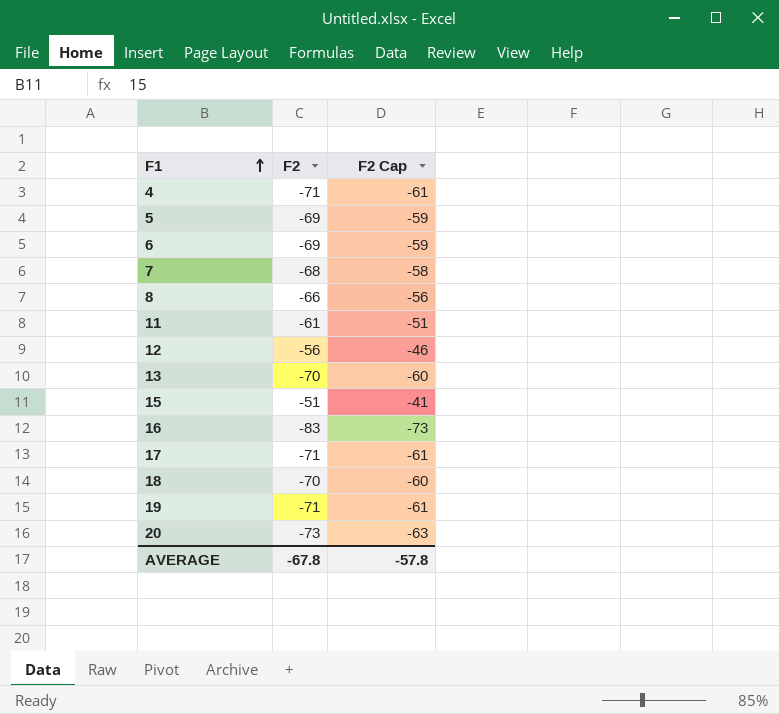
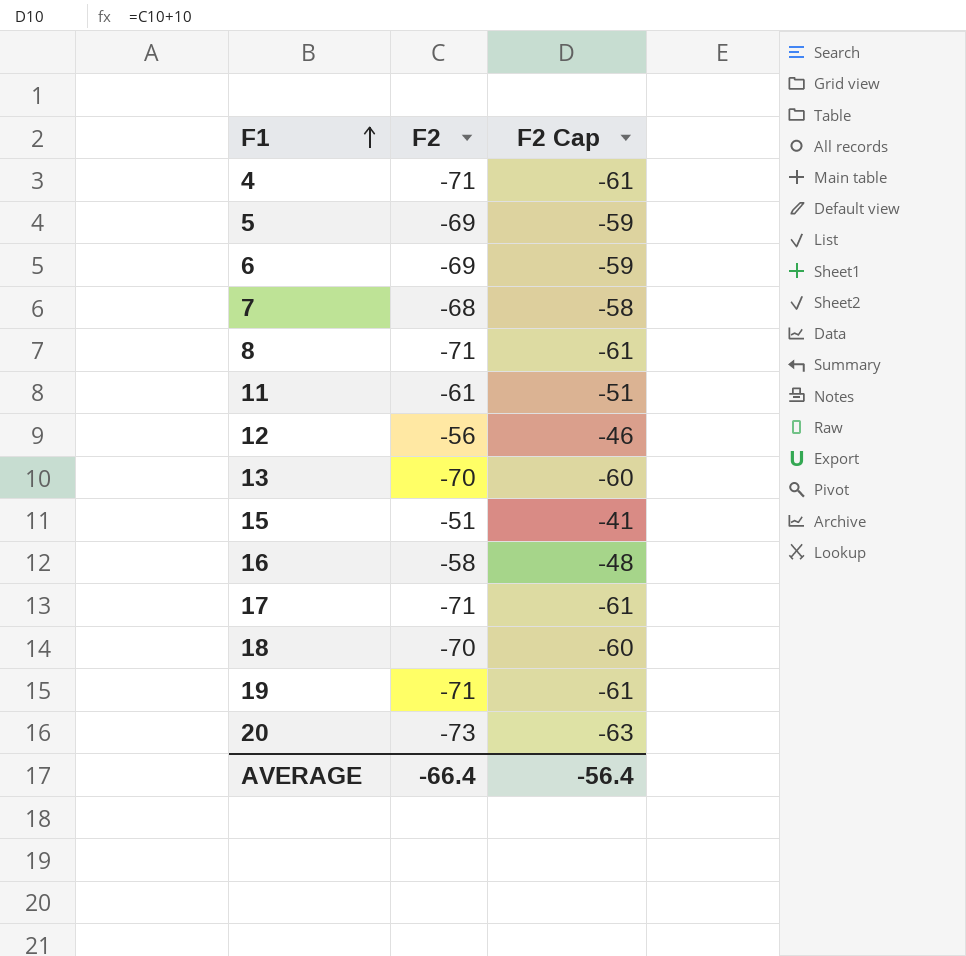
8 | F2: -66 -> -71
8 | F2 Cap: -56 -> -61
16 | F2: -83 -> -58
16 | F2 Cap: -73 -> -48
AVERAGE | F2: -67.8 -> -66.4
AVERAGE | F2 Cap: -57.8 -> -56.4

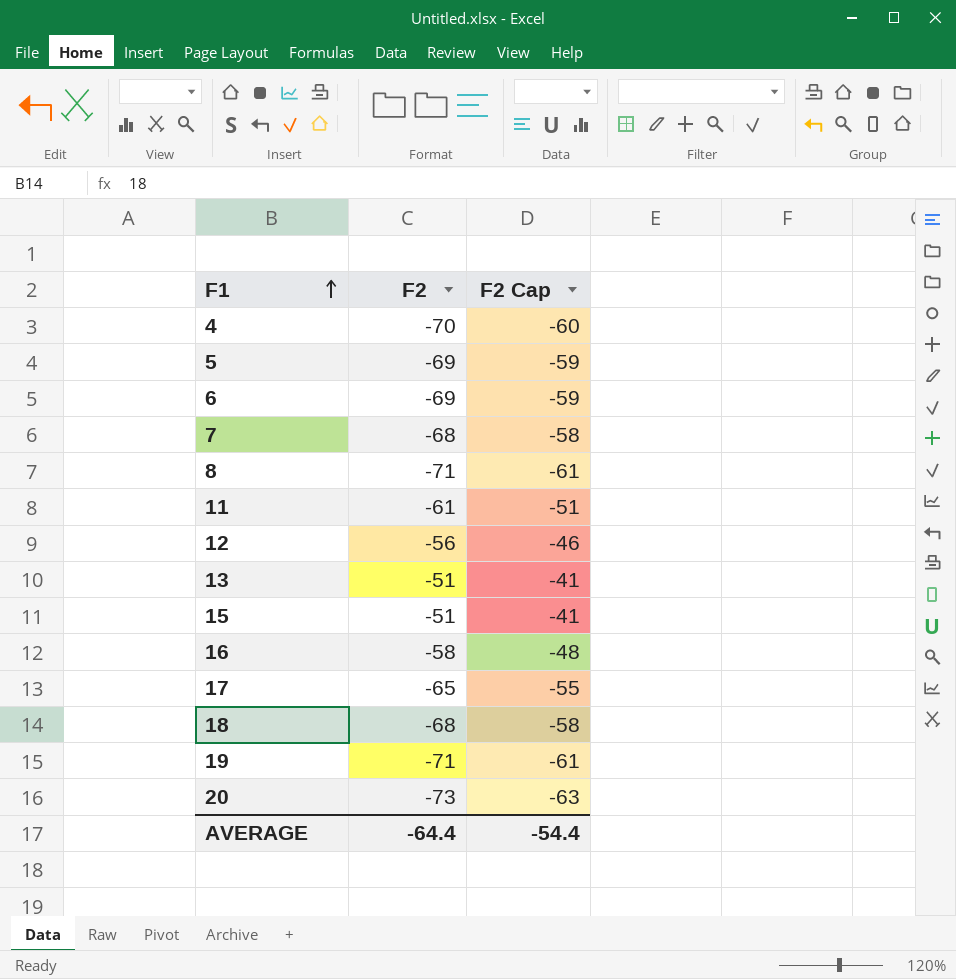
4 | F2: -71 -> -70
4 | F2 Cap: -61 -> -60
13 | F2: -70 -> -51
13 | F2 Cap: -60 -> -41
17 | F2: -71 -> -65
17 | F2 Cap: -61 -> -55
18 | F2: -70 -> -68
18 | F2 Cap: -60 -> -58
AVERAGE | F2: -66.4 -> -64.4
AVERAGE | F2 Cap: -56.4 -> -54.4

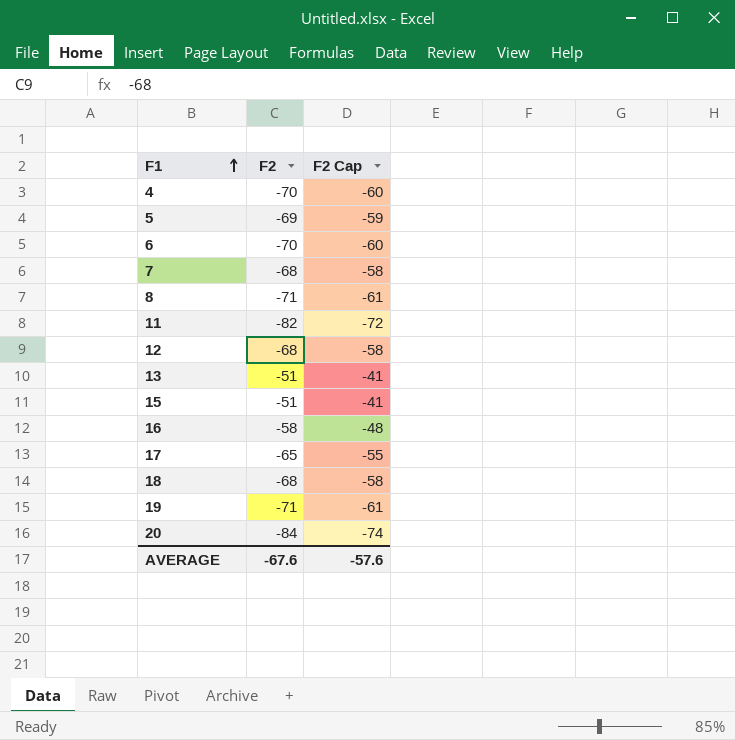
6 | F2: -69 -> -70
6 | F2 Cap: -59 -> -60
11 | F2: -61 -> -82
11 | F2 Cap: -51 -> -72
12 | F2: -56 -> -68
12 | F2 Cap: -46 -> -58
20 | F2: -73 -> -84
20 | F2 Cap: -63 -> -74
AVERAGE | F2: -64.4 -> -67.6
AVERAGE | F2 Cap: -54.4 -> -57.6

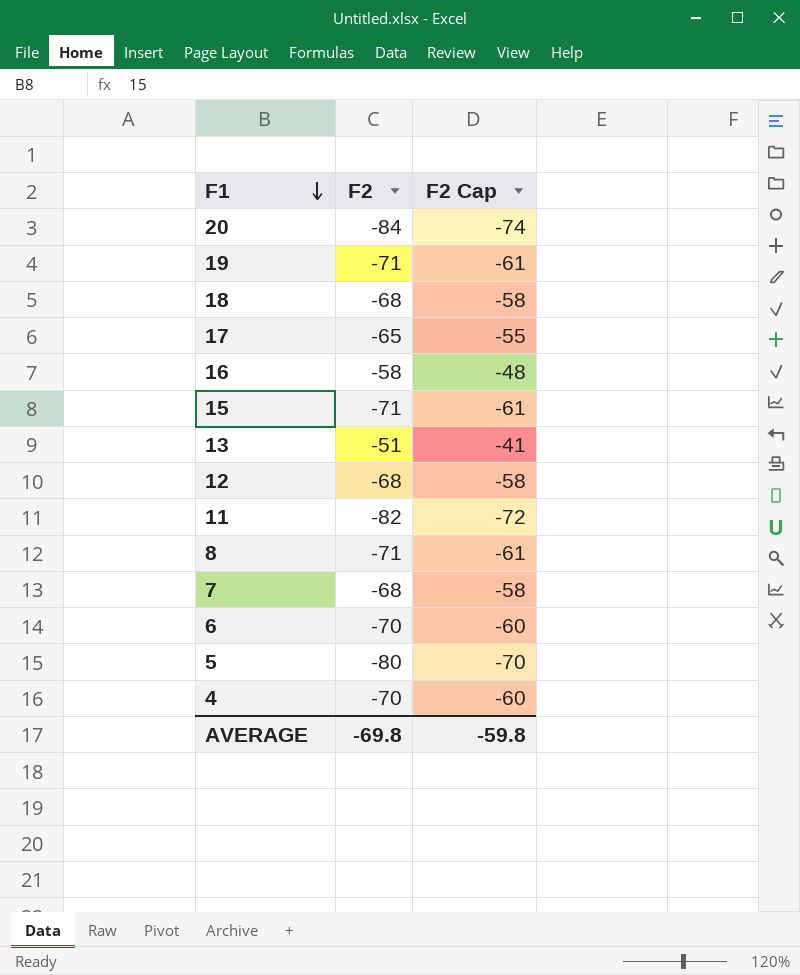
row order: F1 ascending -> F1 descending
15 | F2: -51 -> -71
15 | F2 Cap: -41 -> -61
5 | F2: -69 -> -80
5 | F2 Cap: -59 -> -70
AVERAGE | F2: -67.6 -> -69.8
AVERAGE | F2 Cap: -57.6 -> -59.8

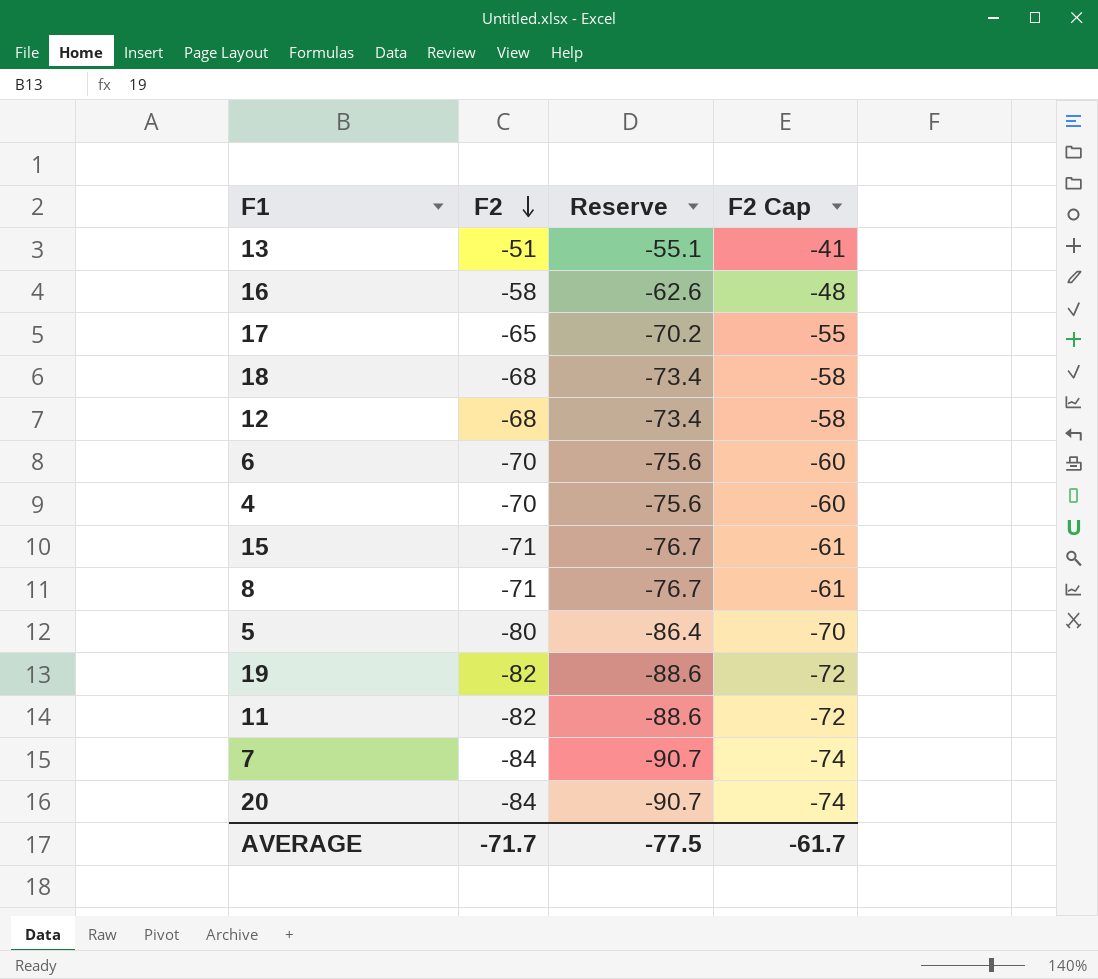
row order: F1 descending -> F2 descending
column Reserve | formula: none -> [F2] * 1.08
19 | F2: -71 -> -82
19 | F2 Cap: -61 -> -72
7 | F2: -68 -> -84
7 | F2 Cap: -58 -> -74
AVERAGE | F2: -69.8 -> -71.7
AVERAGE | F2 Cap: -59.8 -> -61.7

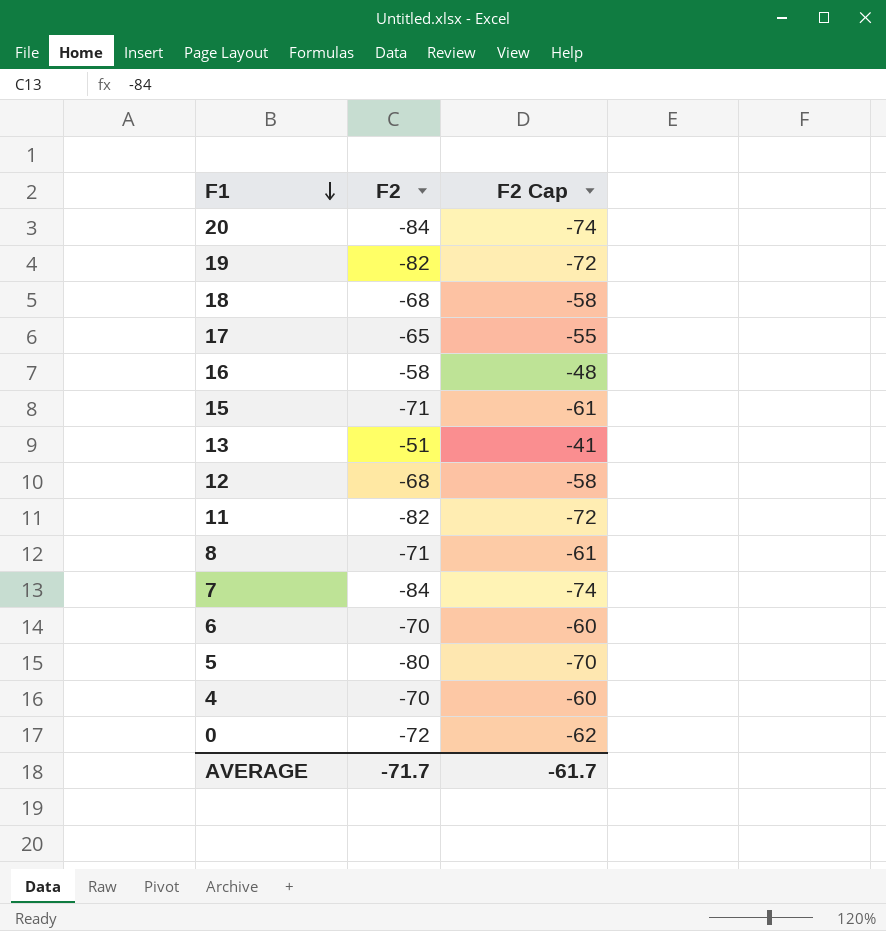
row order: F2 descending -> F1 descending
column Reserve | formula: [F2] * 1.08 -> none
row 0: none -> -72 | -62

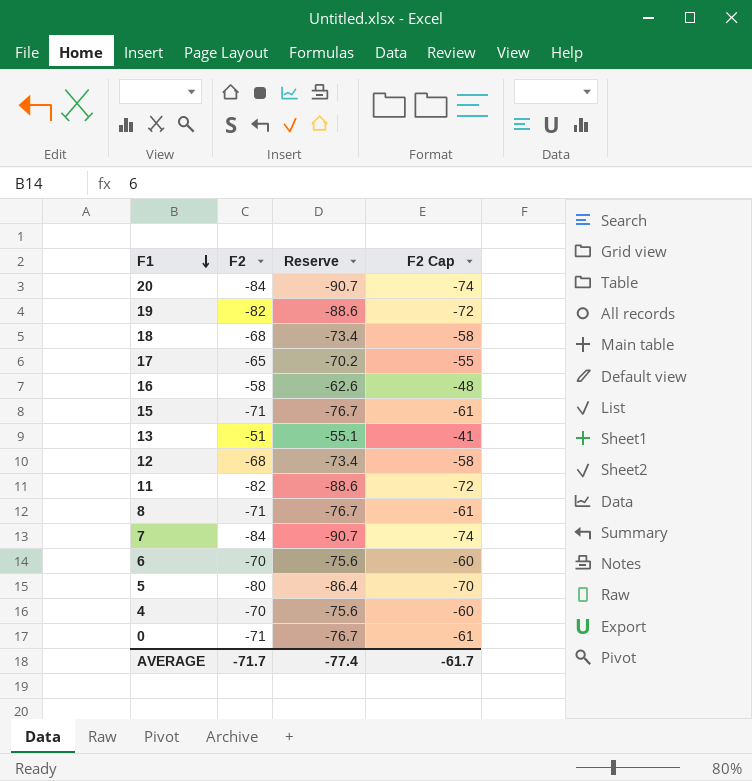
column Reserve | formula: none -> [F2] * 1.08
0 | F2: -72 -> -71
0 | F2 Cap: -62 -> -61

